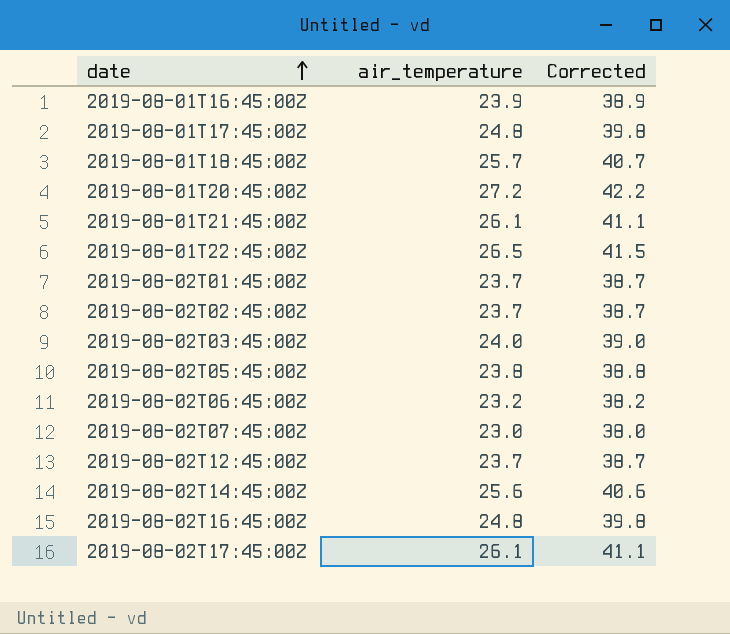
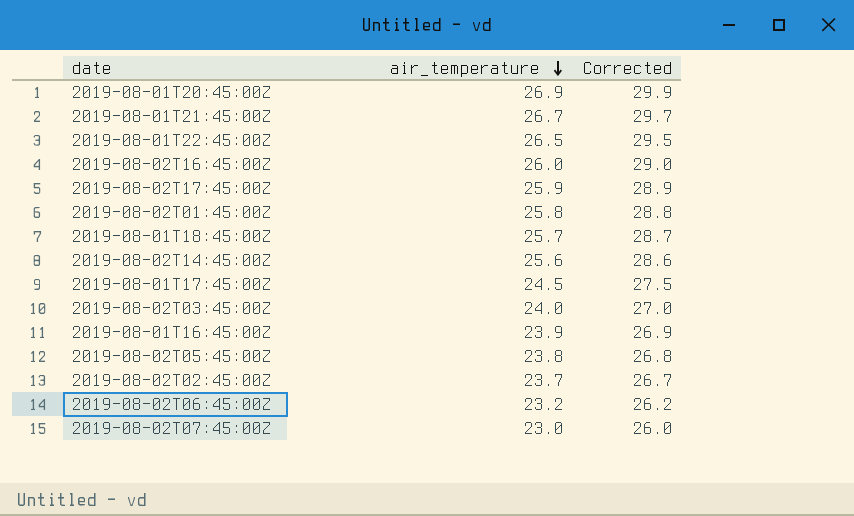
row order: date ascending -> air_temperature descending
column Corrected | formula: [air_temperature] + 15 -> [air_temperature] + 3
row 2019-08-02T12:45:00Z: 23.7 | 38.7 -> none
2019-08-01T20:45:00Z | air_temperature: 27.2 -> 26.9
2019-08-01T21:45:00Z | air_temperature: 26.1 -> 26.7
2019-08-02T16:45:00Z | air_temperature: 24.8 -> 26.0
2019-08-02T17:45:00Z | air_temperature: 26.1 -> 25.9
2019-08-02T01:45:00Z | air_temperature: 23.7 -> 25.8
2019-08-01T17:45:00Z | air_temperature: 24.8 -> 24.5

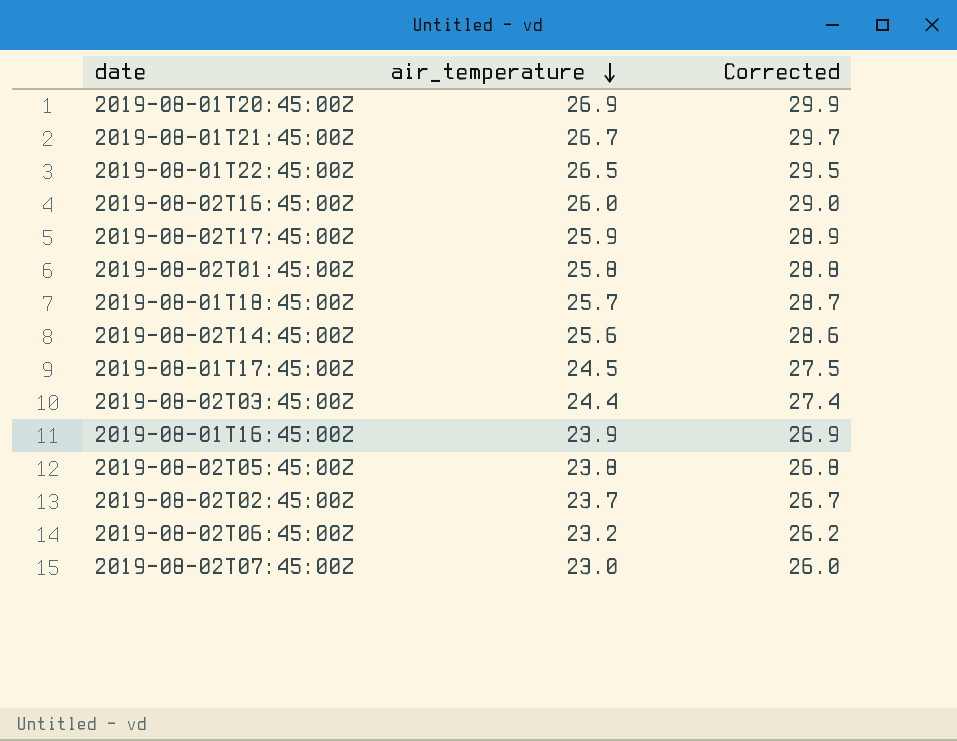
2019-08-02T03:45:00Z | air_temperature: 24.0 -> 24.4
2019-08-02T03:45:00Z | Corrected: 27.0 -> 27.4

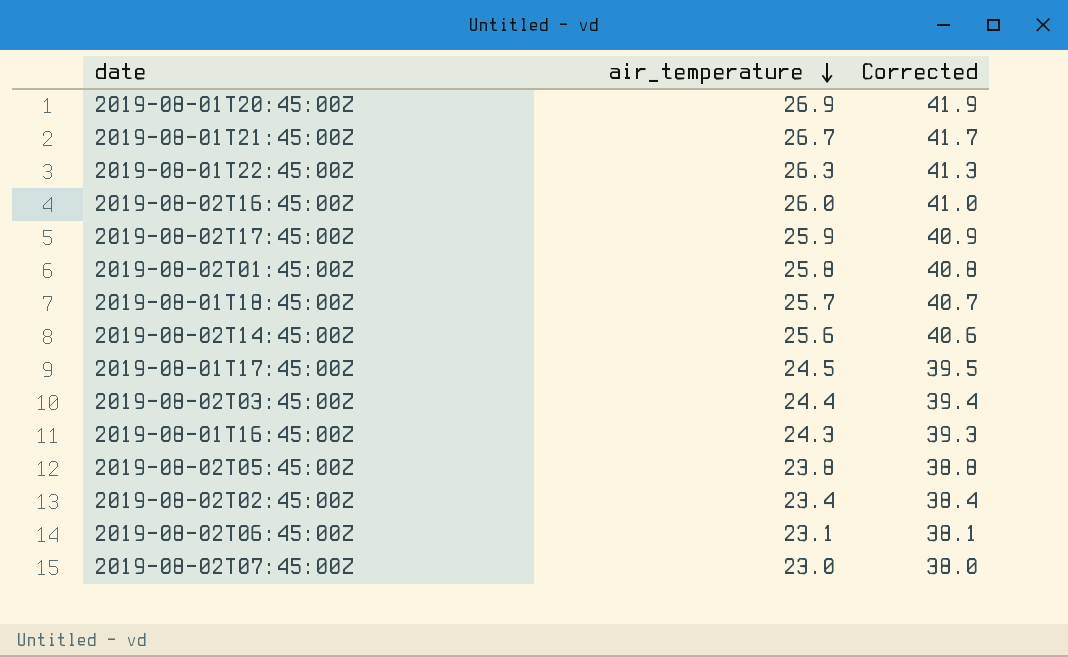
column Corrected | formula: [air_temperature] + 3 -> [air_temperature] + 15
2019-08-01T22:45:00Z | air_temperature: 26.5 -> 26.3
2019-08-01T16:45:00Z | air_temperature: 23.9 -> 24.3
2019-08-02T02:45:00Z | air_temperature: 23.7 -> 23.4
2019-08-02T06:45:00Z | air_temperature: 23.2 -> 23.1

